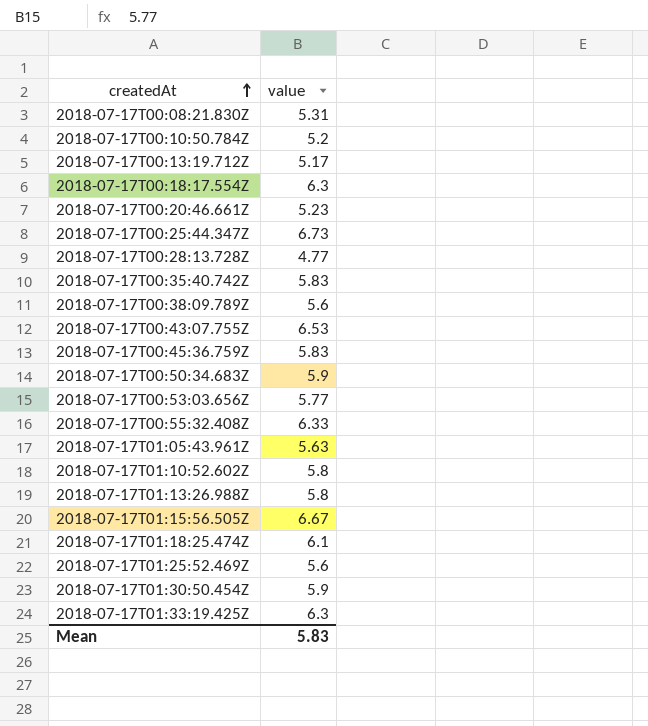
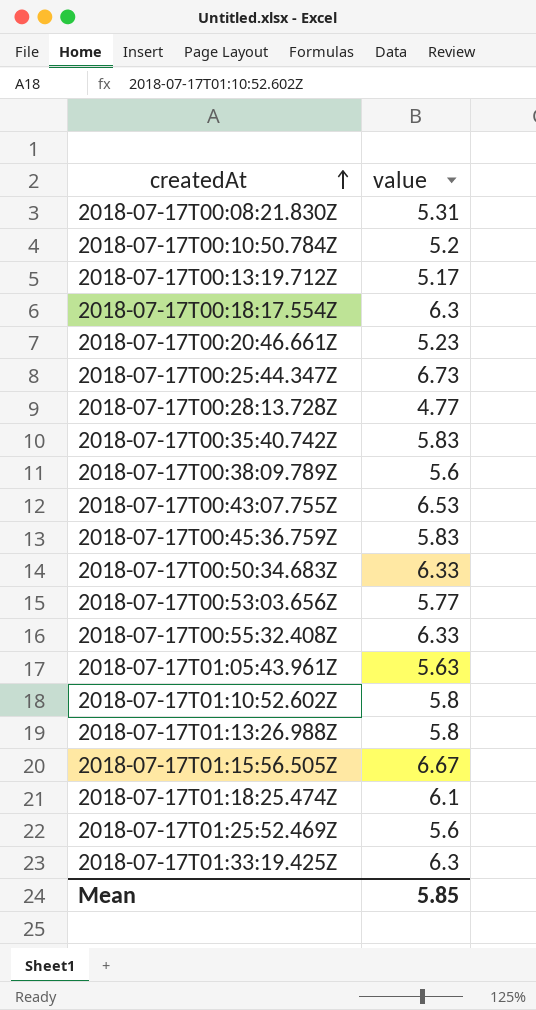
row 2018-07-17T01:30:50.454Z: 5.9 -> none
2018-07-17T00:50:34.683Z | value: 5.9 -> 6.33
Mean | value: 5.83 -> 5.85

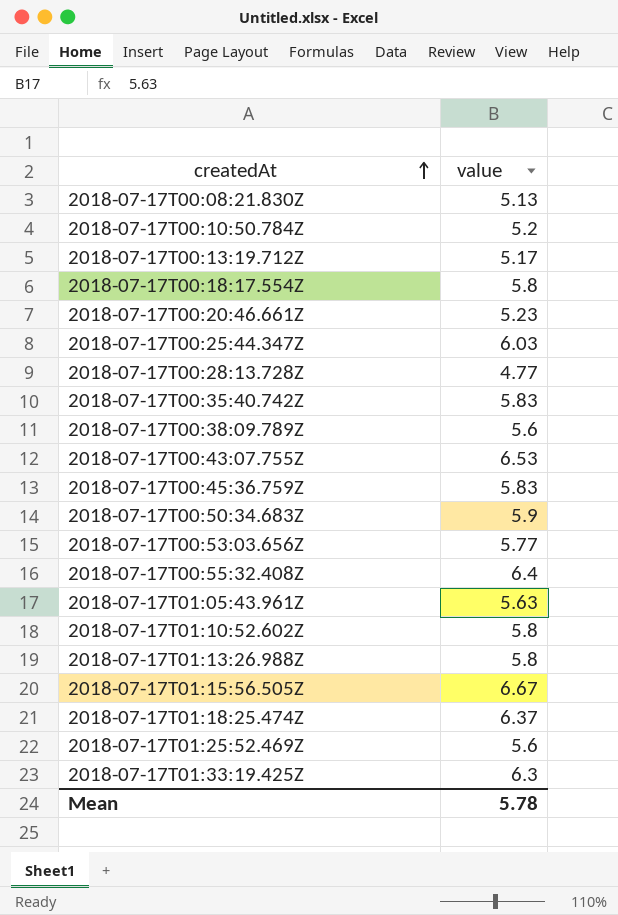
2018-07-17T00:08:21.830Z | value: 5.31 -> 5.13
2018-07-17T00:18:17.554Z | value: 6.3 -> 5.8
2018-07-17T00:25:44.347Z | value: 6.73 -> 6.03
2018-07-17T00:50:34.683Z | value: 6.33 -> 5.9
2018-07-17T00:55:32.408Z | value: 6.33 -> 6.4
2018-07-17T01:18:25.474Z | value: 6.1 -> 6.37
Mean | value: 5.85 -> 5.78

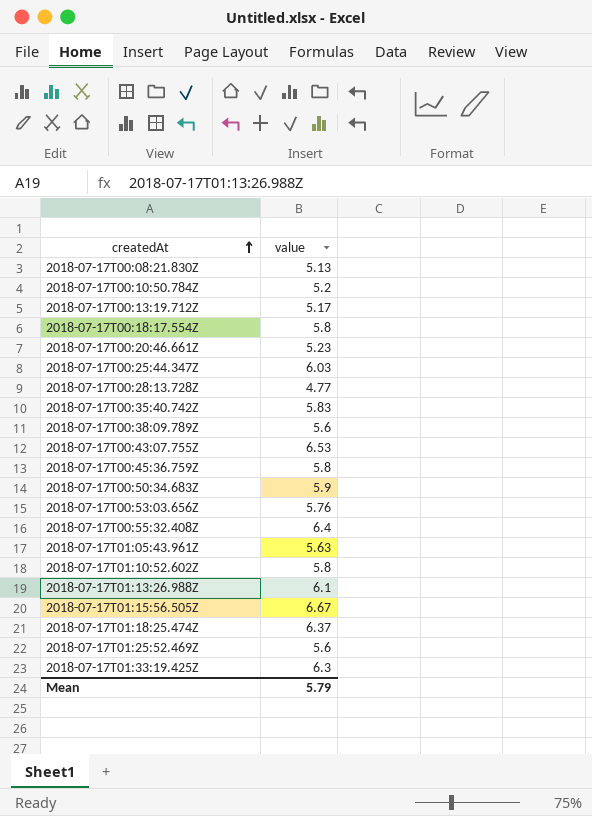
2018-07-17T00:45:36.759Z | value: 5.83 -> 5.8
2018-07-17T00:53:03.656Z | value: 5.77 -> 5.76
2018-07-17T01:13:26.988Z | value: 5.8 -> 6.1
Mean | value: 5.78 -> 5.79

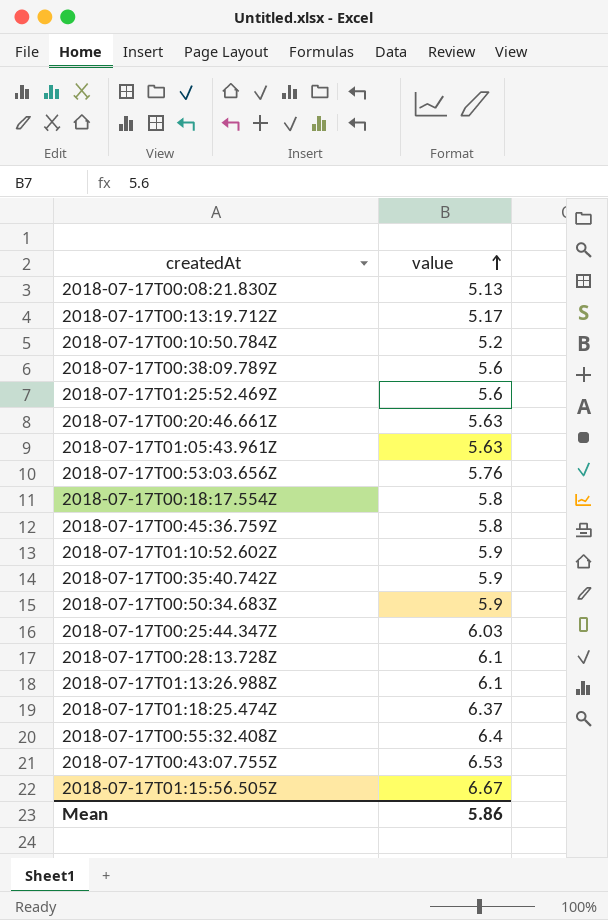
row order: createdAt ascending -> value ascending
row 2018-07-17T01:33:19.425Z: 6.3 -> none
2018-07-17T00:20:46.661Z | value: 5.23 -> 5.63
2018-07-17T01:10:52.602Z | value: 5.8 -> 5.9
2018-07-17T00:35:40.742Z | value: 5.83 -> 5.9
2018-07-17T00:28:13.728Z | value: 4.77 -> 6.1
Mean | value: 5.79 -> 5.86

